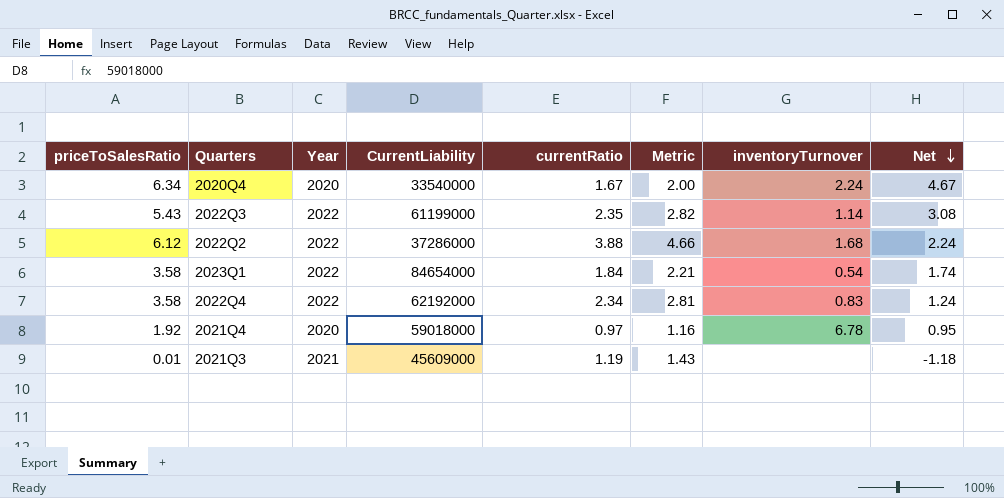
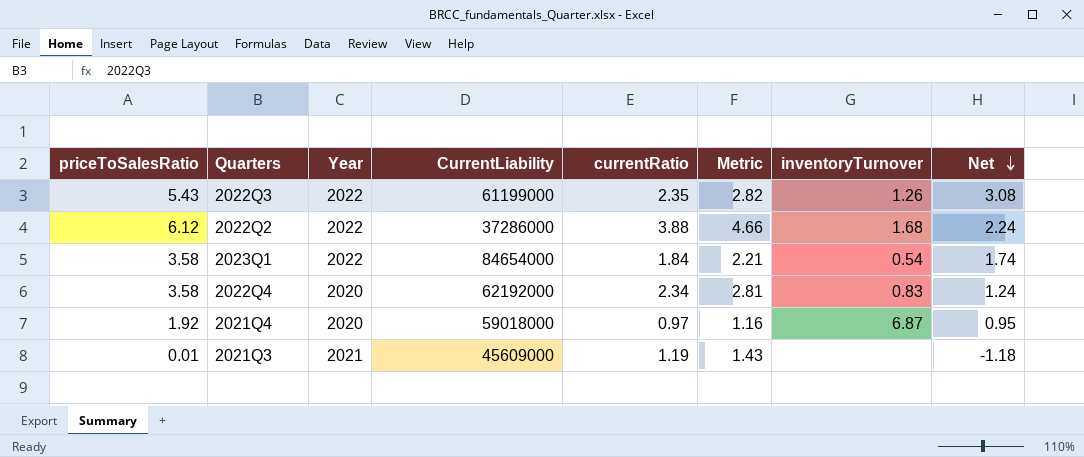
row 2020Q4: 6.34 | 2020 | 33540000 | 1.67 | 2.00 | 2.24 | 4.67 -> none
2022Q3 | inventoryTurnover: 1.14 -> 1.26
2022Q4 | Year: 2022 -> 2020
2021Q4 | inventoryTurnover: 6.78 -> 6.87

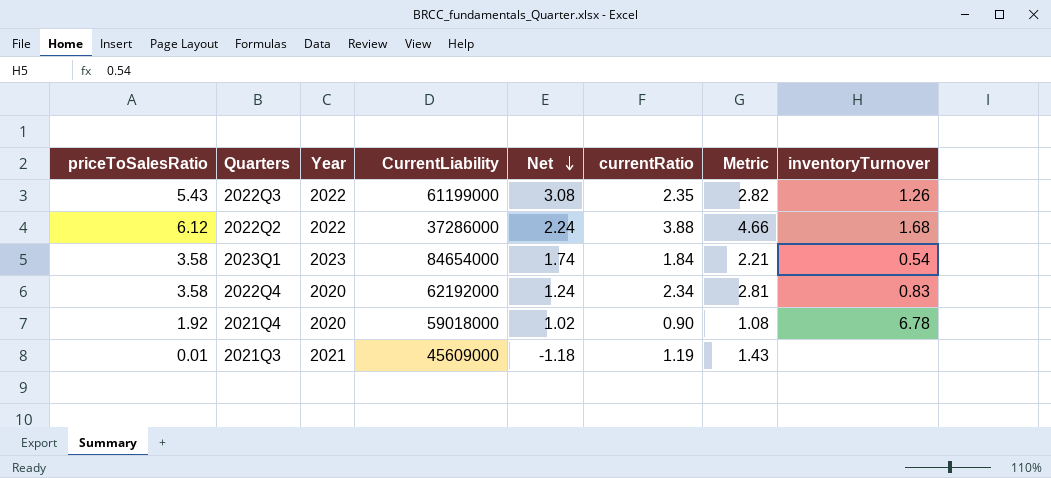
column Net | position: 8 -> 5
2023Q1 | Year: 2022 -> 2023
2021Q4 | Net: 0.95 -> 1.02
2021Q4 | currentRatio: 0.97 -> 0.90
2021Q4 | Metric: 1.16 -> 1.08
2021Q4 | inventoryTurnover: 6.87 -> 6.78

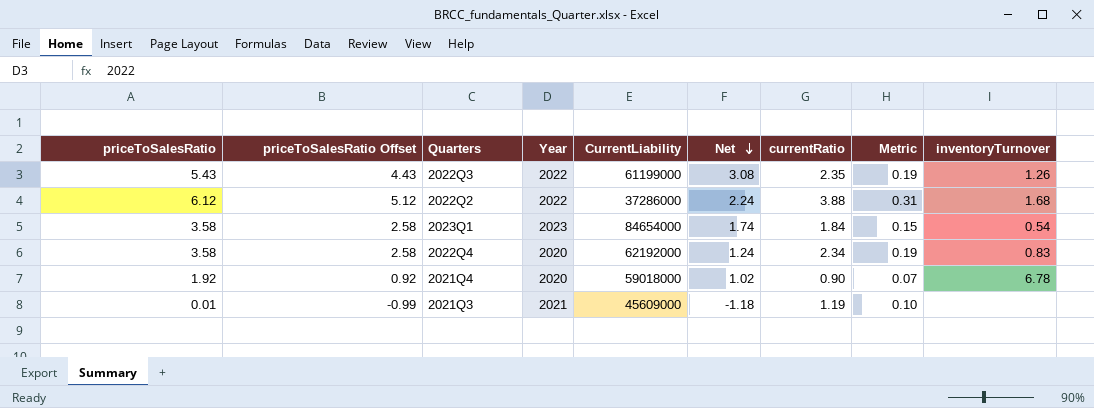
column priceToSalesRatio Offset | formula: none -> [priceToSalesRatio] - 1
column Metric | formula: [currentRatio] * 1.2 -> [currentRatio] * 0.08

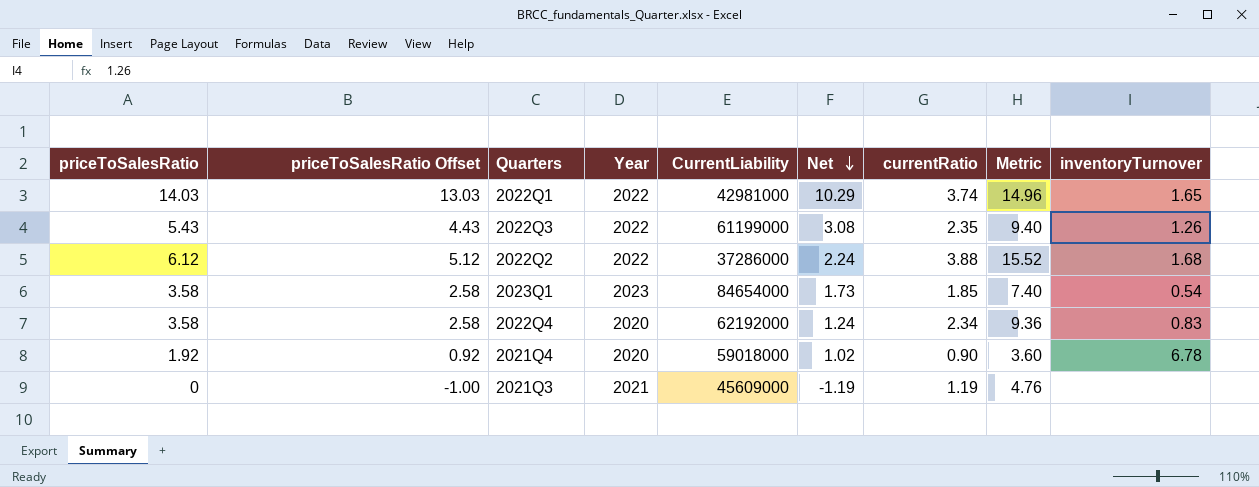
column Metric | formula: [currentRatio] * 0.08 -> [currentRatio] * 4
row 2022Q1: none -> 14.03 | 13.03 | 2022 | 42981000 | 10.29 | 3.74 | 14.96 | 1.65
2023Q1 | Net: 1.74 -> 1.73
2023Q1 | currentRatio: 1.84 -> 1.85
2021Q3 | priceToSalesRatio: 0.01 -> 0
2021Q3 | priceToSalesRatio Offset: -0.99 -> -1.00
2021Q3 | Net: -1.18 -> -1.19

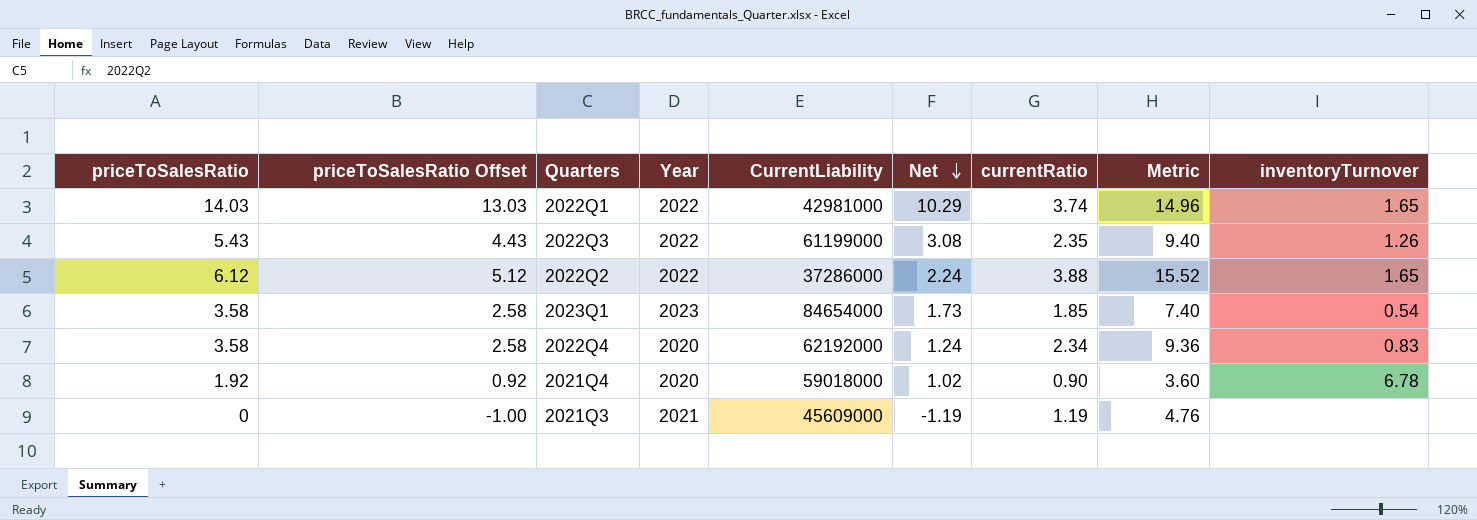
2022Q2 | inventoryTurnover: 1.68 -> 1.65

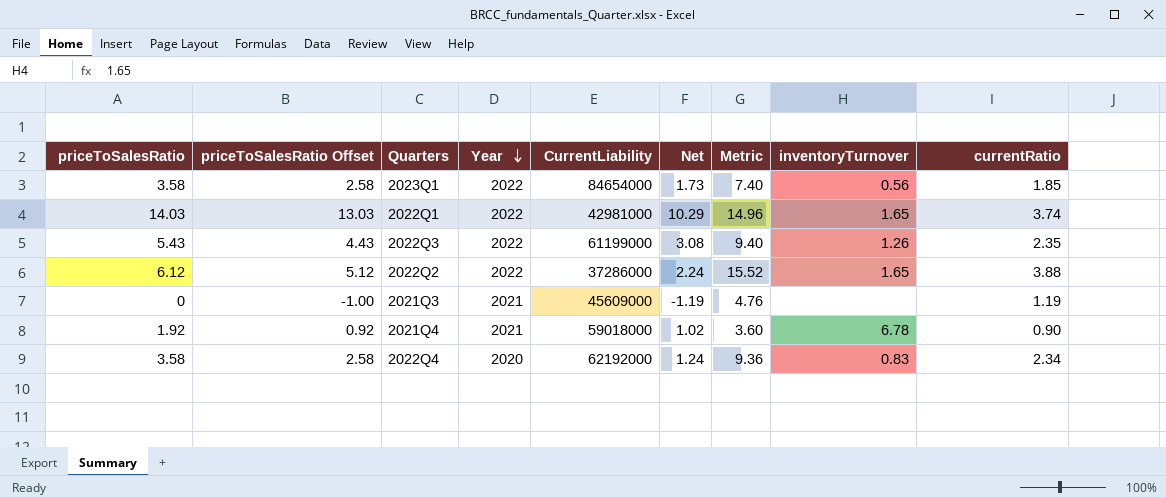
row order: Net descending -> Year descending
column currentRatio | position: 7 -> 9
2023Q1 | Year: 2023 -> 2022
2023Q1 | inventoryTurnover: 0.54 -> 0.56
2021Q4 | Year: 2020 -> 2021

